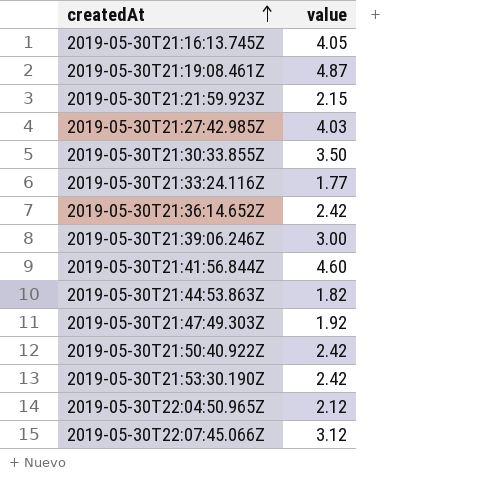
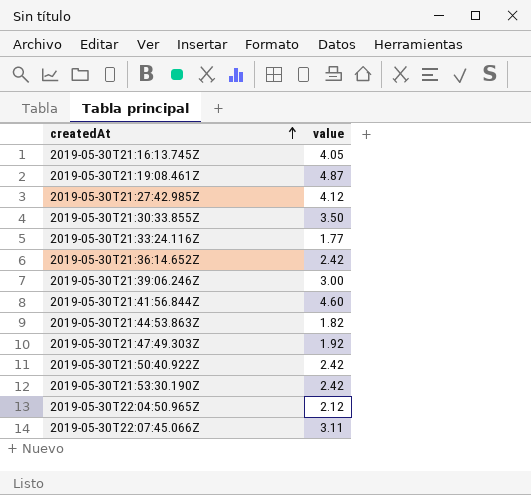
row 2019-05-30T21:21:59.923Z: 2.15 -> none
2019-05-30T21:27:42.985Z | value: 4.03 -> 4.12
2019-05-30T22:07:45.066Z | value: 3.12 -> 3.11

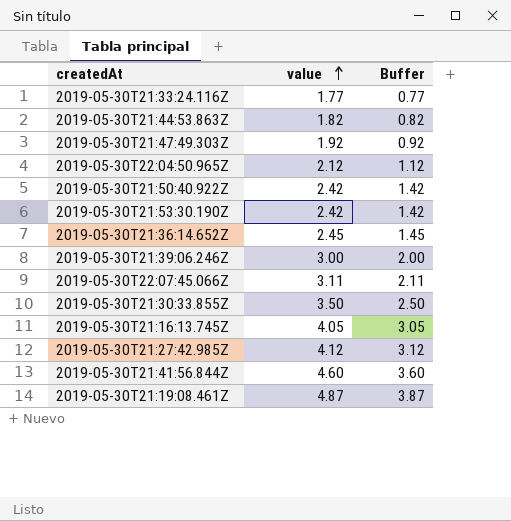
row order: createdAt ascending -> value ascending
column Buffer | formula: none -> [value] - 1
2019-05-30T21:36:14.652Z | value: 2.42 -> 2.45

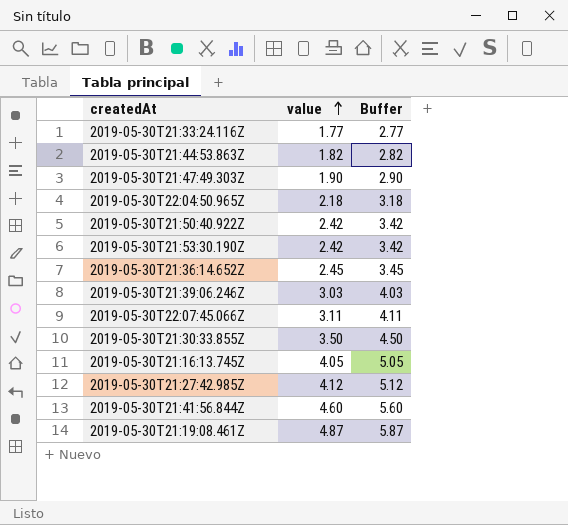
column Buffer | formula: [value] - 1 -> [value] + 1
2019-05-30T21:47:49.303Z | value: 1.92 -> 1.90
2019-05-30T22:04:50.965Z | value: 2.12 -> 2.18
2019-05-30T21:39:06.246Z | value: 3.00 -> 3.03

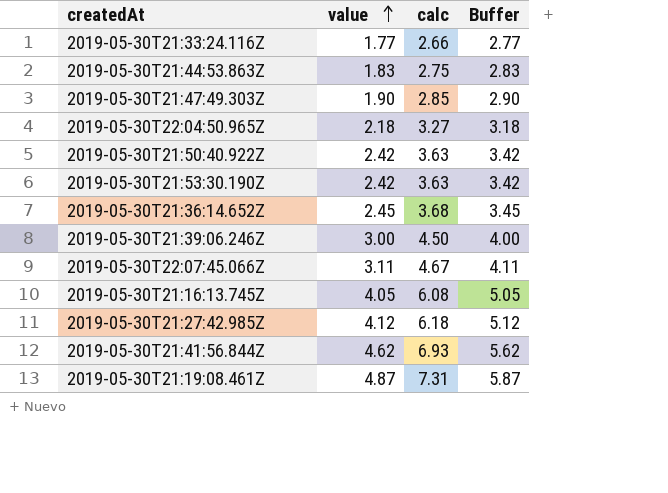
column calc | formula: none -> [value] * 1.5
row 2019-05-30T21:30:33.855Z: 3.50 | 4.50 -> none
2019-05-30T21:44:53.863Z | value: 1.82 -> 1.83
2019-05-30T21:44:53.863Z | Buffer: 2.82 -> 2.83
2019-05-30T21:39:06.246Z | value: 3.03 -> 3.00
2019-05-30T21:39:06.246Z | Buffer: 4.03 -> 4.00
2019-05-30T21:41:56.844Z | value: 4.60 -> 4.62
2019-05-30T21:41:56.844Z | Buffer: 5.60 -> 5.62

